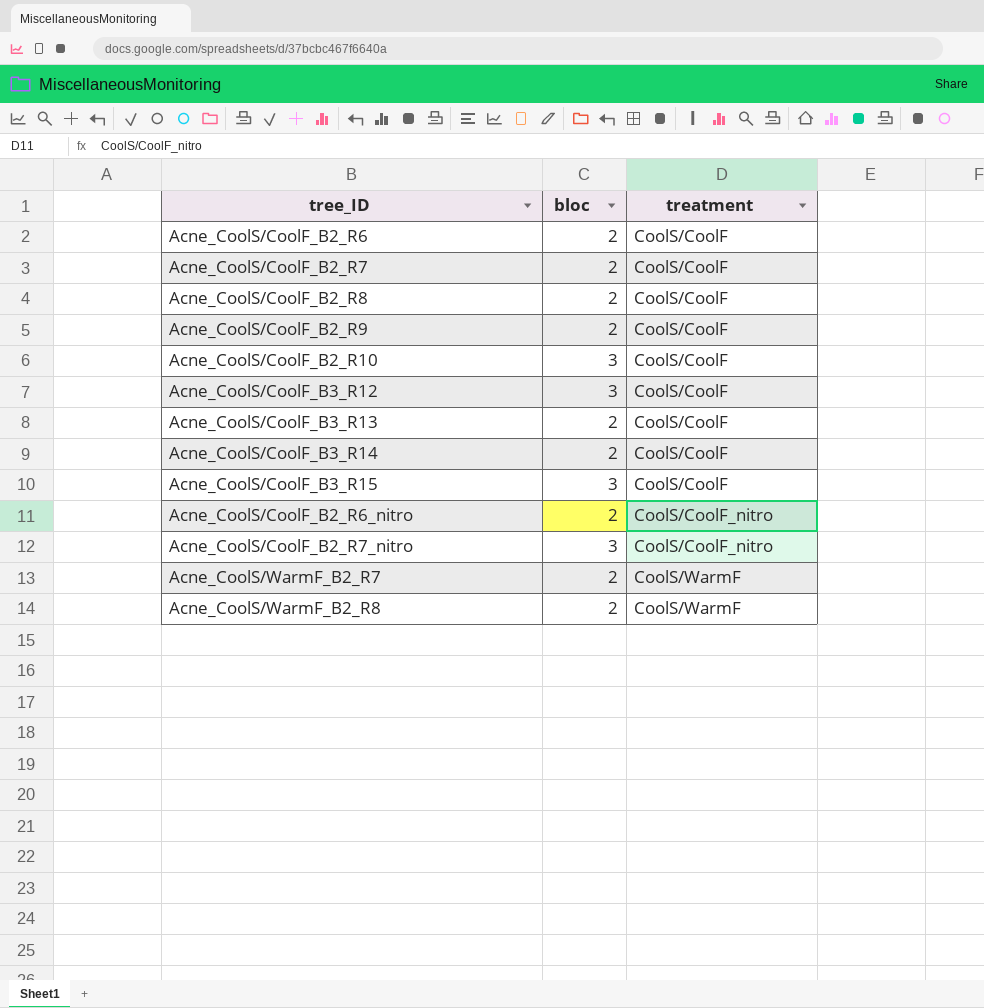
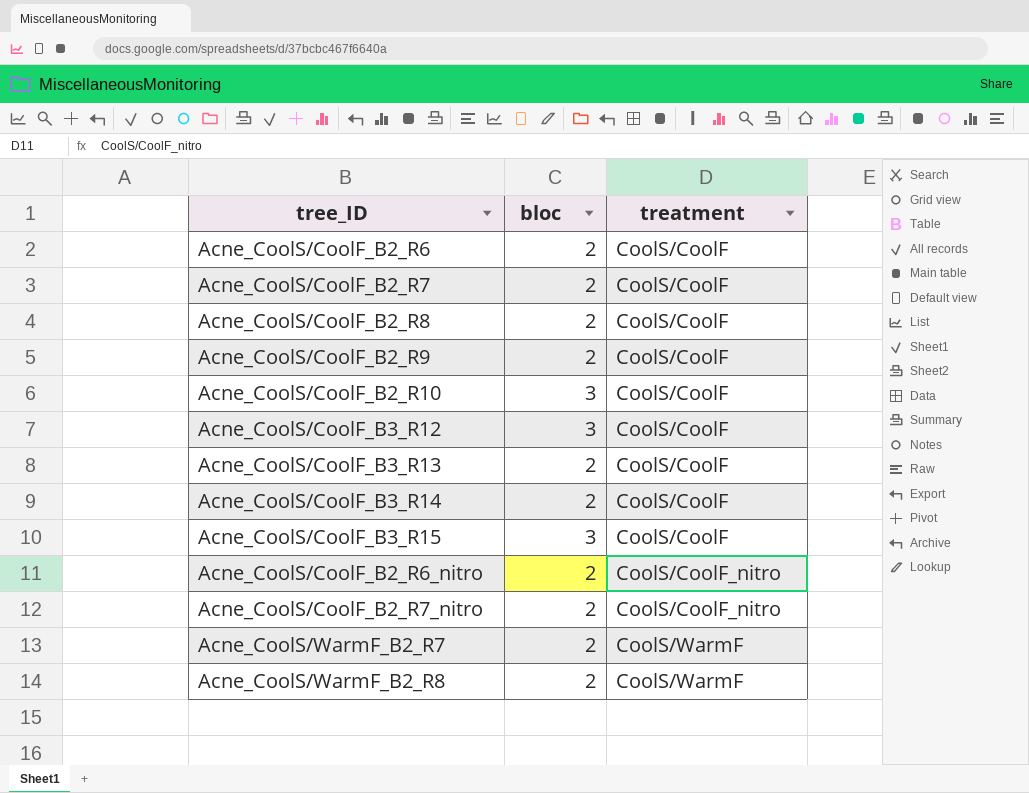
Acne_CoolS/CoolF_B2_R7_nitro | bloc: 3 -> 2

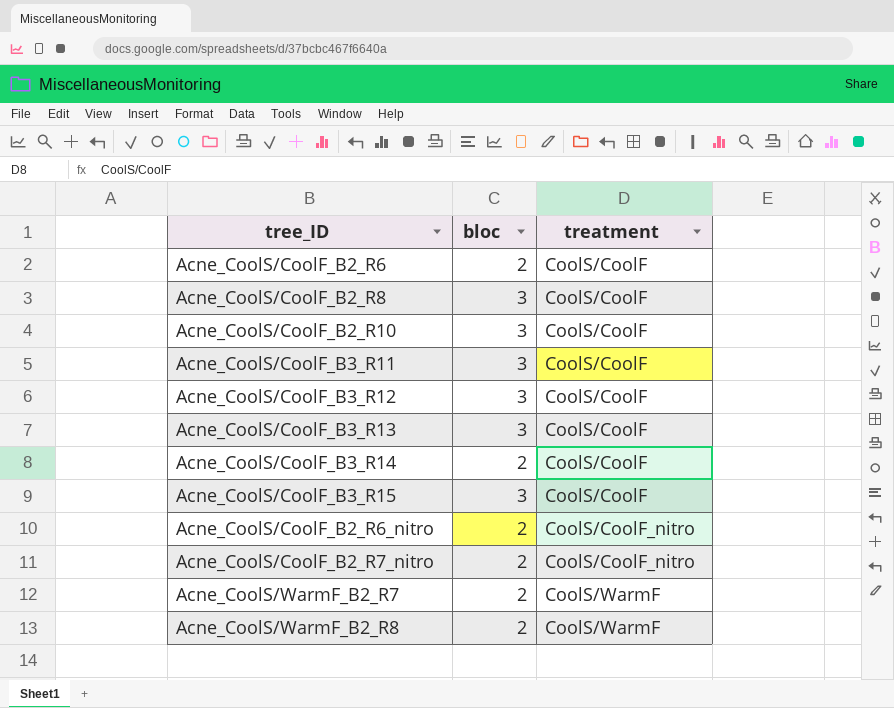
row Acne_CoolS/CoolF_B2_R7: 2 | CoolS/CoolF -> none
row Acne_CoolS/CoolF_B2_R9: 2 | CoolS/CoolF -> none
Acne_CoolS/CoolF_B2_R8 | bloc: 2 -> 3
row Acne_CoolS/CoolF_B3_R11: none -> 3 | CoolS/CoolF
Acne_CoolS/CoolF_B3_R13 | bloc: 2 -> 3

